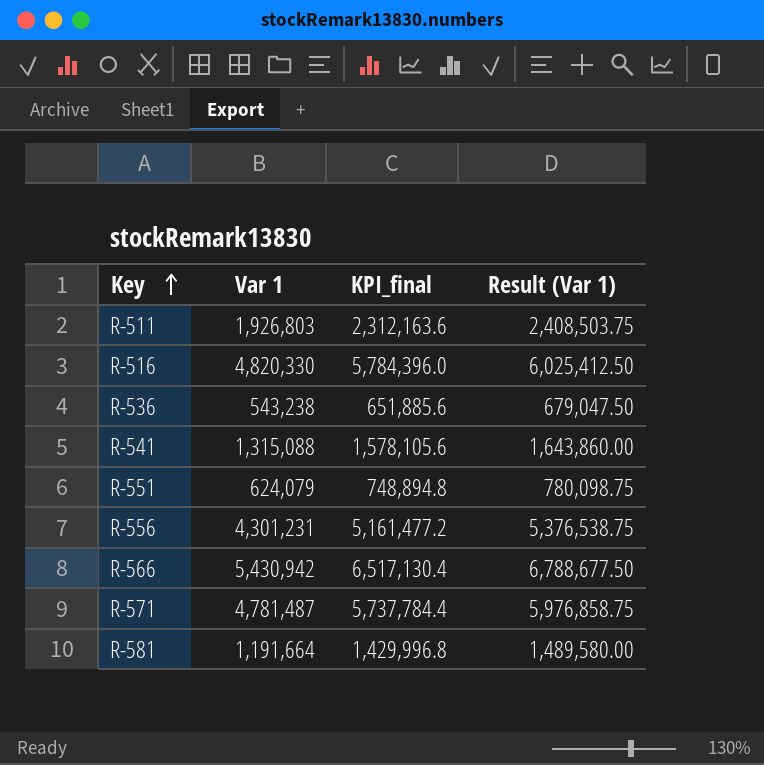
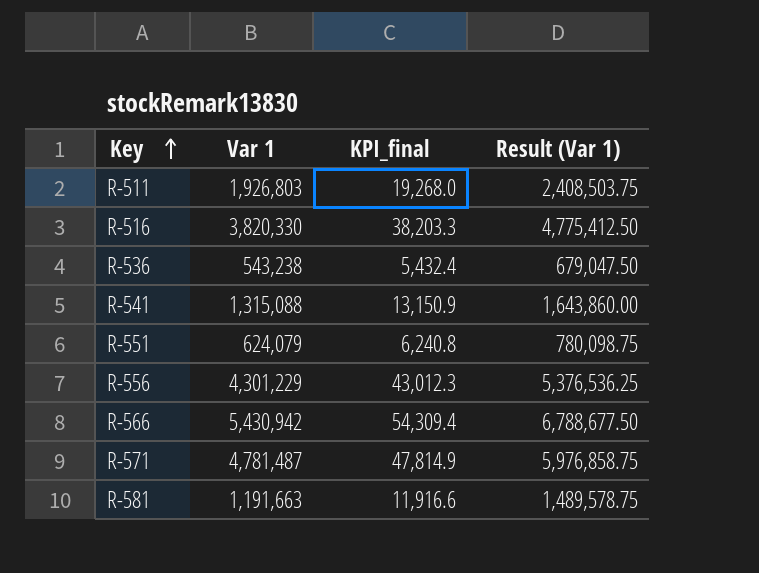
column KPI_final | formula: [Var 1] * 1.2 -> [Var 1] * 0.01
R-516 | Var 1: 4,820,330 -> 3,820,330
R-516 | Result (Var 1): 6,025,412.50 -> 4,775,412.50
R-556 | Var 1: 4,301,231 -> 4,301,229
R-556 | Result (Var 1): 5,376,538.75 -> 5,376,536.25
R-581 | Var 1: 1,191,664 -> 1,191,663
R-581 | Result (Var 1): 1,489,580.00 -> 1,489,578.75

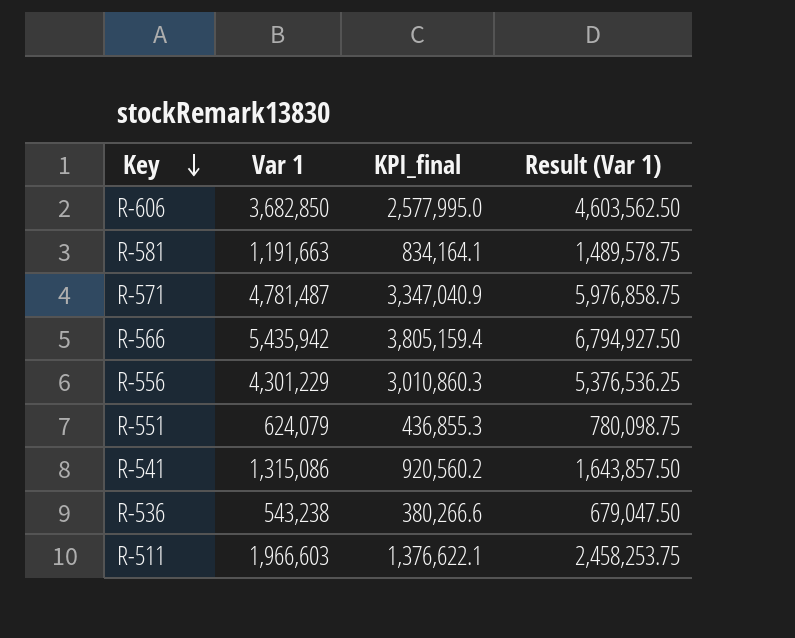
row order: Key ascending -> Key descending
column KPI_final | formula: [Var 1] * 0.01 -> [Var 1] * 0.7
row R-516: 3,820,330 | 38,203.3 | 4,775,412.50 -> none
row R-606: none -> 3,682,850 | 2,577,995.0 | 4,603,562.50
R-566 | Var 1: 5,430,942 -> 5,435,942
R-566 | Result (Var 1): 6,788,677.50 -> 6,794,927.50
R-541 | Var 1: 1,315,088 -> 1,315,086
R-541 | Result (Var 1): 1,643,860.00 -> 1,643,857.50
R-511 | Var 1: 1,926,803 -> 1,966,603
R-511 | Result (Var 1): 2,408,503.75 -> 2,458,253.75

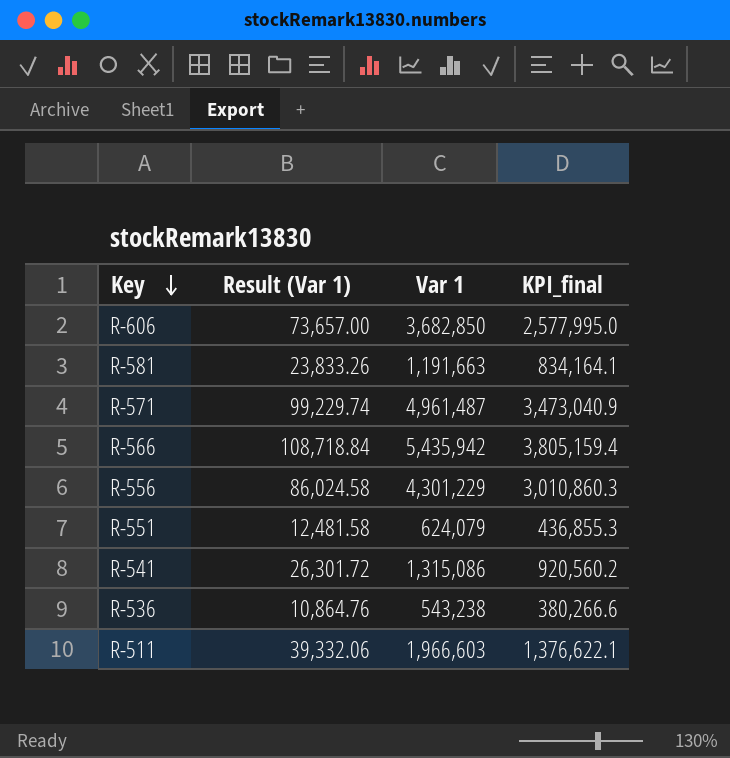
column Result (Var 1) | formula: [Var 1] * 1.25 -> [Var 1] * 0.02
column Result (Var 1) | position: 4 -> 2
R-571 | Var 1: 4,781,487 -> 4,961,487
R-571 | KPI_final: 3,347,040.9 -> 3,473,040.9

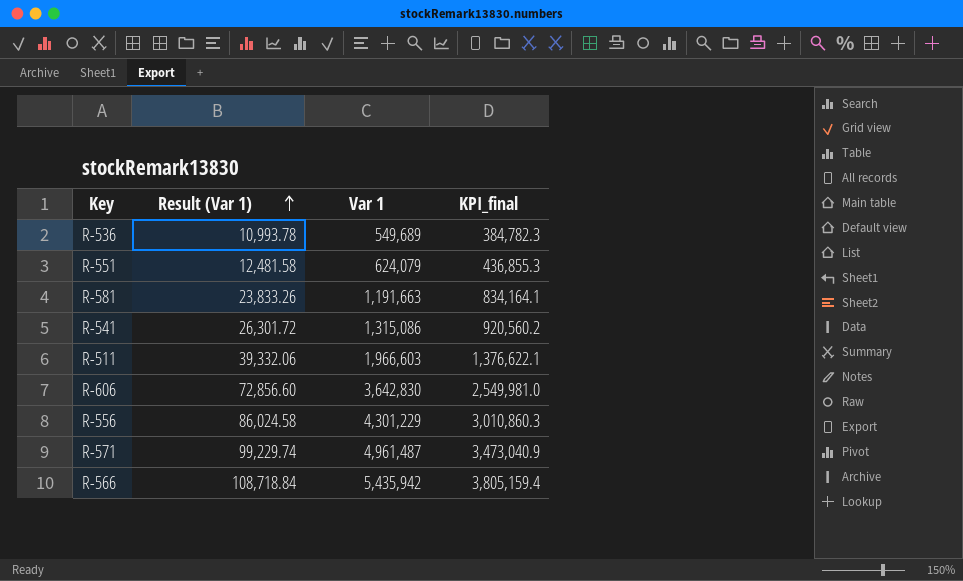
row order: Key descending -> Result (Var 1) ascending
R-536 | Result (Var 1): 10,864.76 -> 10,993.78
R-536 | Var 1: 543,238 -> 549,689
R-536 | KPI_final: 380,266.6 -> 384,782.3
R-606 | Result (Var 1): 73,657.00 -> 72,856.60
R-606 | Var 1: 3,682,850 -> 3,642,830
R-606 | KPI_final: 2,577,995.0 -> 2,549,981.0

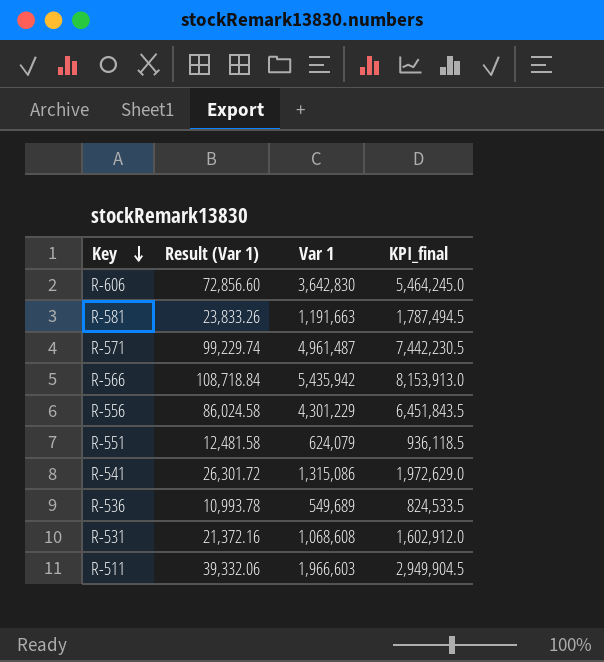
row order: Result (Var 1) ascending -> Key descending
column KPI_final | formula: [Var 1] * 0.7 -> [Var 1] * 1.5
row R-531: none -> 21,372.16 | 1,068,608 | 1,602,912.0

